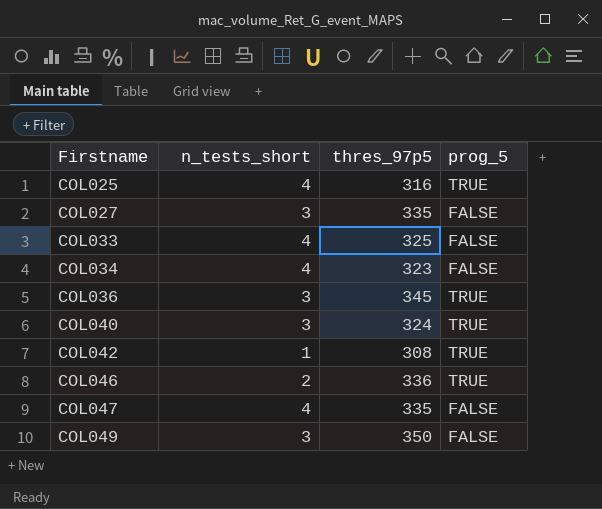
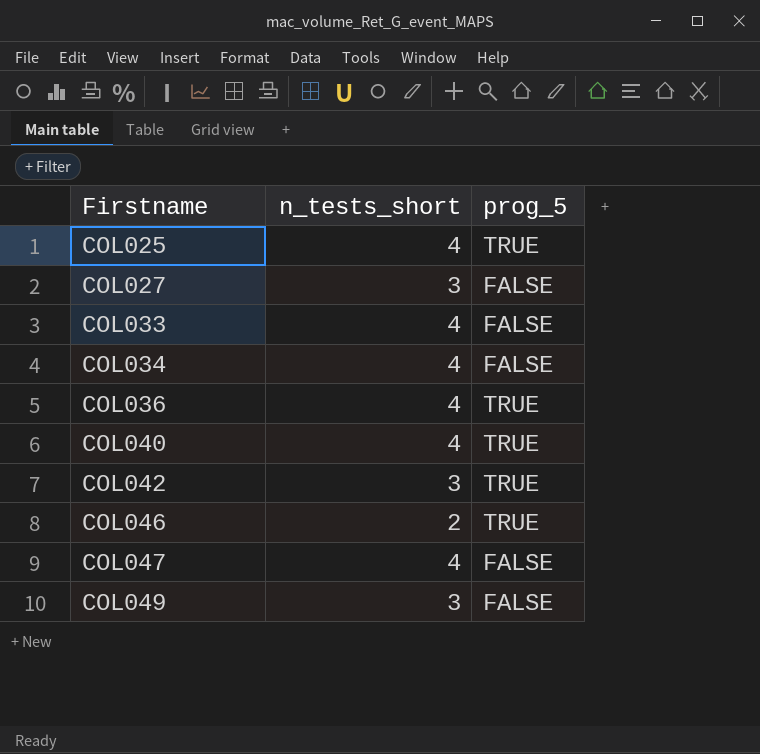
column thres_97p5 | position: 3 -> none
COL036 | n_tests_short: 3 -> 4
COL040 | n_tests_short: 3 -> 4
COL042 | n_tests_short: 1 -> 3

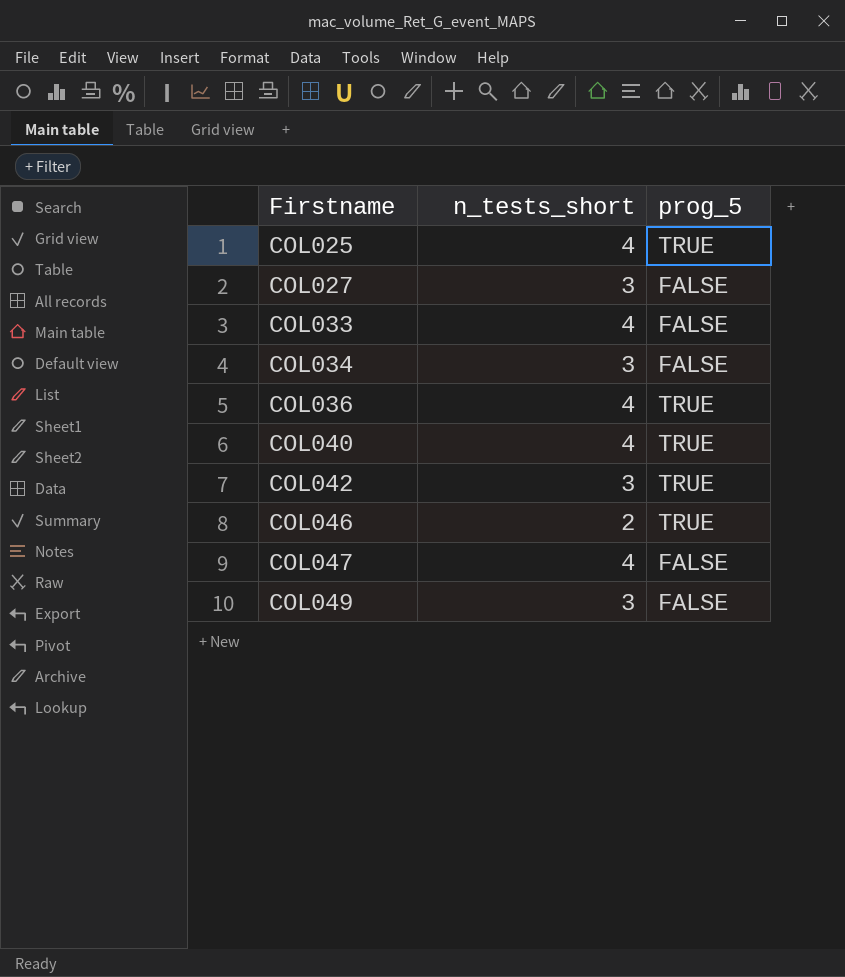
COL034 | n_tests_short: 4 -> 3

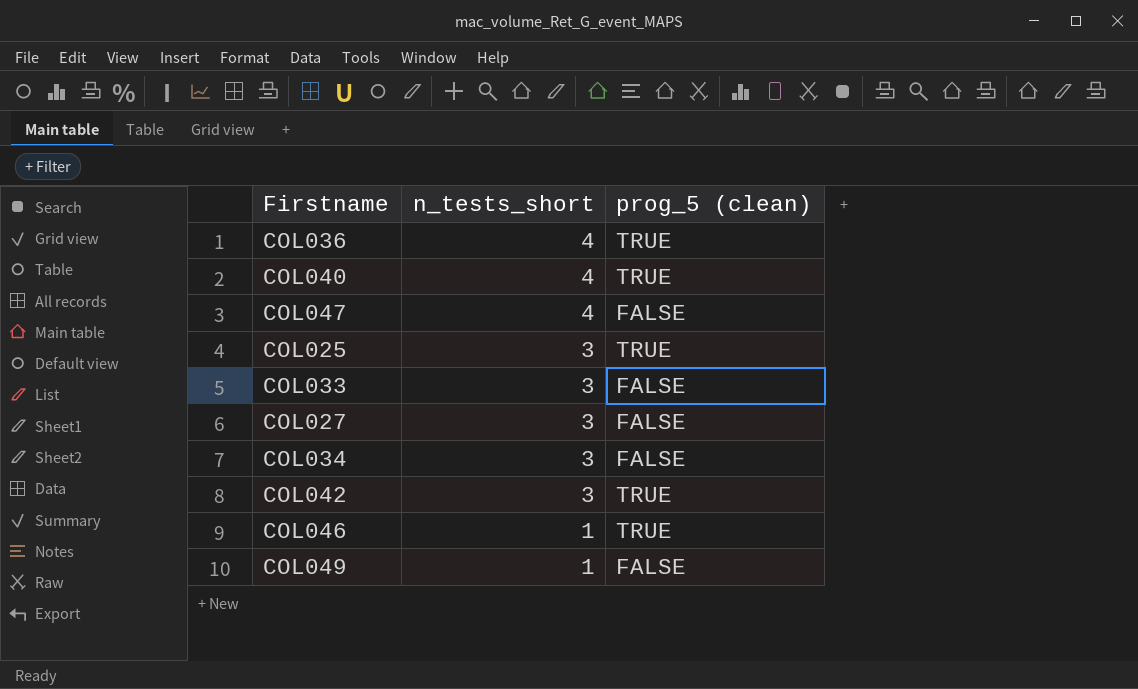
row order: Firstname ascending -> n_tests_short descending
column name: prog_5 -> prog_5 (clean)
COL025 | n_tests_short: 4 -> 3
COL033 | n_tests_short: 4 -> 3
COL046 | n_tests_short: 2 -> 1
COL049 | n_tests_short: 3 -> 1

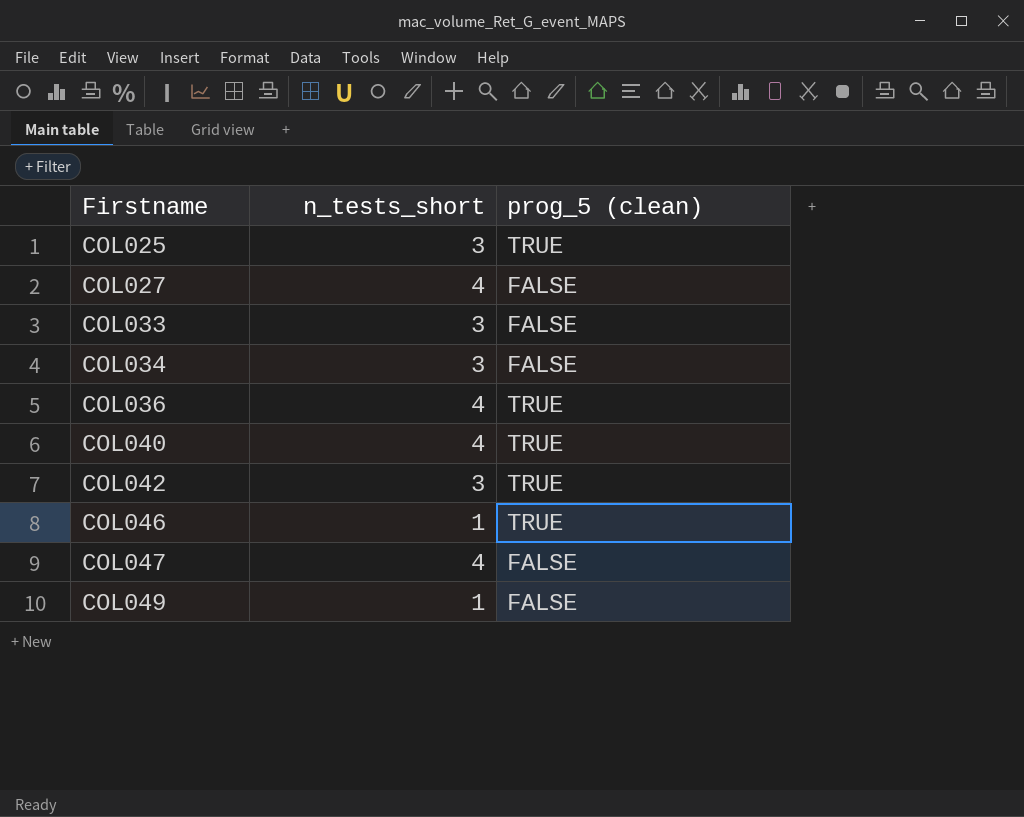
row order: n_tests_short descending -> Firstname ascending
COL027 | n_tests_short: 3 -> 4

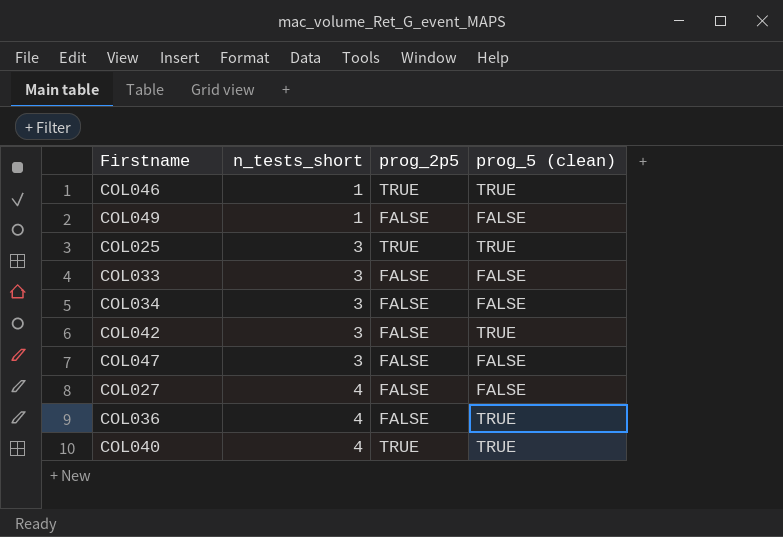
row order: Firstname ascending -> n_tests_short ascending
column prog_2p5 | position: none -> 3
COL047 | n_tests_short: 4 -> 3

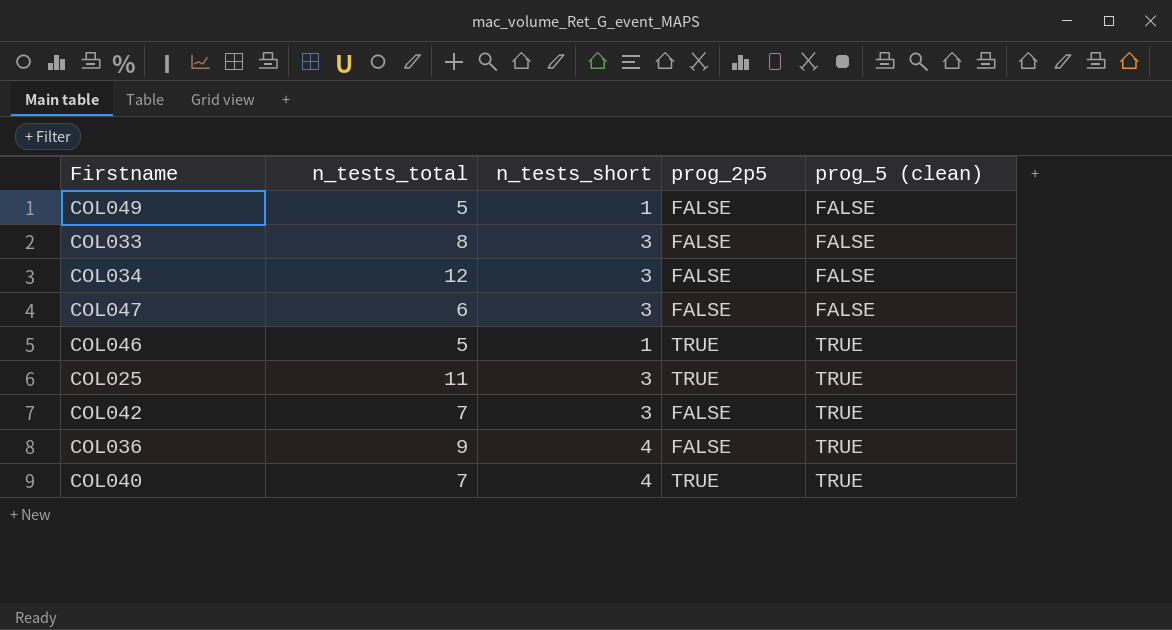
row order: n_tests_short ascending -> prog_5 (clean) ascending
column n_tests_total | position: none -> 2
row COL027: 4 | FALSE | FALSE -> none

